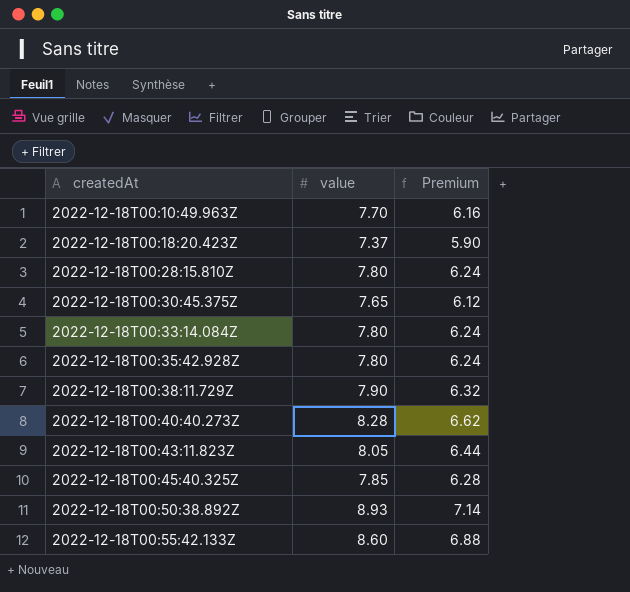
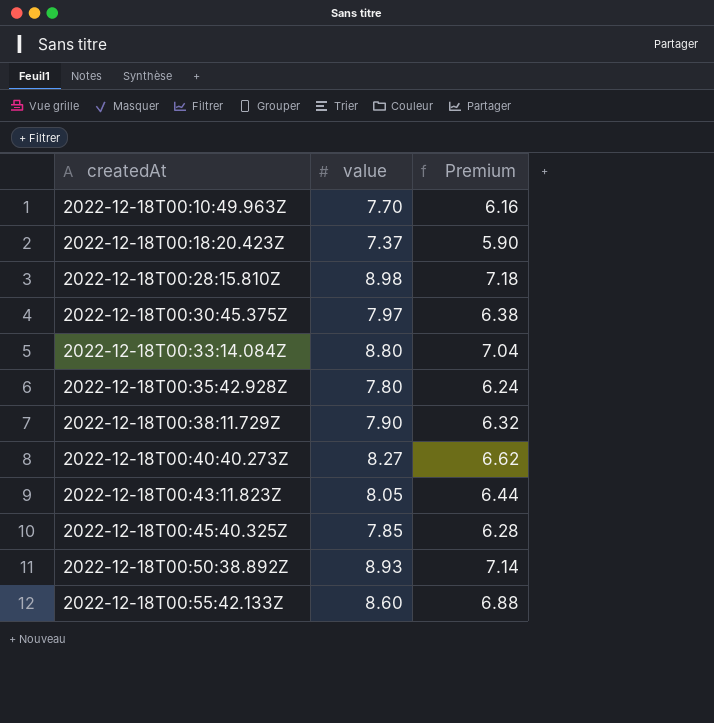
2022-12-18T00:28:15.810Z | value: 7.80 -> 8.98
2022-12-18T00:28:15.810Z | Premium: 6.24 -> 7.18
2022-12-18T00:30:45.375Z | value: 7.65 -> 7.97
2022-12-18T00:30:45.375Z | Premium: 6.12 -> 6.38
2022-12-18T00:33:14.084Z | value: 7.80 -> 8.80
2022-12-18T00:33:14.084Z | Premium: 6.24 -> 7.04
2022-12-18T00:40:40.273Z | value: 8.28 -> 8.27

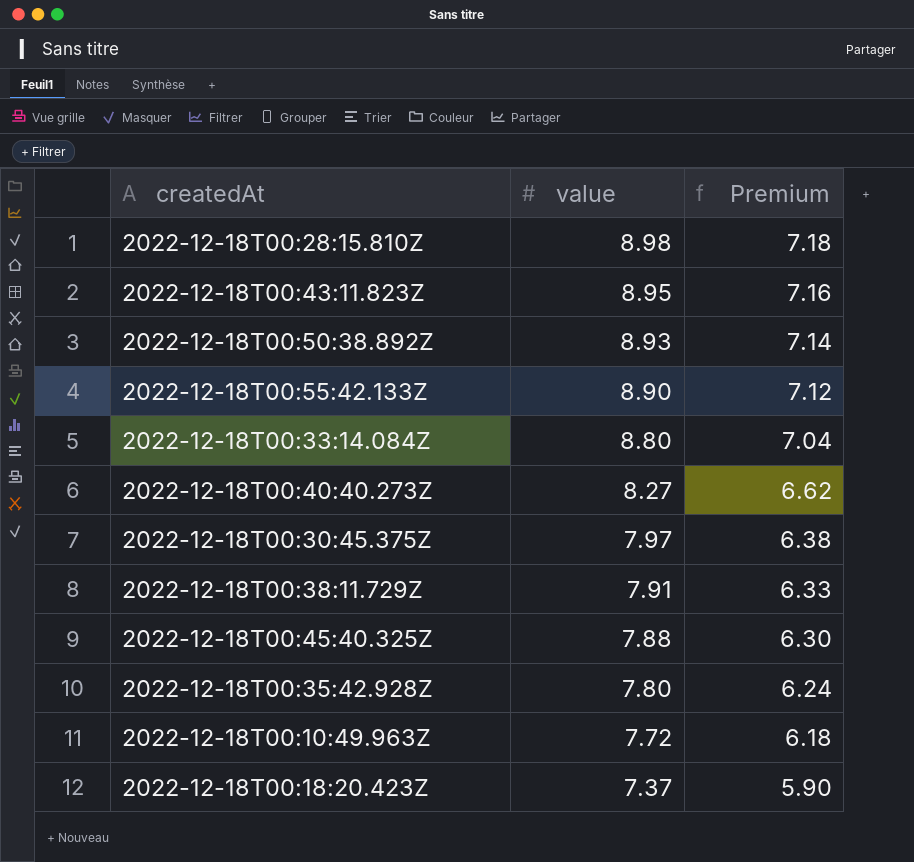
row order: createdAt ascending -> value descending
2022-12-18T00:43:11.823Z | value: 8.05 -> 8.95
2022-12-18T00:43:11.823Z | Premium: 6.44 -> 7.16
2022-12-18T00:55:42.133Z | value: 8.60 -> 8.90
2022-12-18T00:55:42.133Z | Premium: 6.88 -> 7.12
2022-12-18T00:38:11.729Z | value: 7.90 -> 7.91
2022-12-18T00:38:11.729Z | Premium: 6.32 -> 6.33
2022-12-18T00:45:40.325Z | value: 7.85 -> 7.88
2022-12-18T00:45:40.325Z | Premium: 6.28 -> 6.30
2022-12-18T00:10:49.963Z | value: 7.70 -> 7.72
2022-12-18T00:10:49.963Z | Premium: 6.16 -> 6.18

